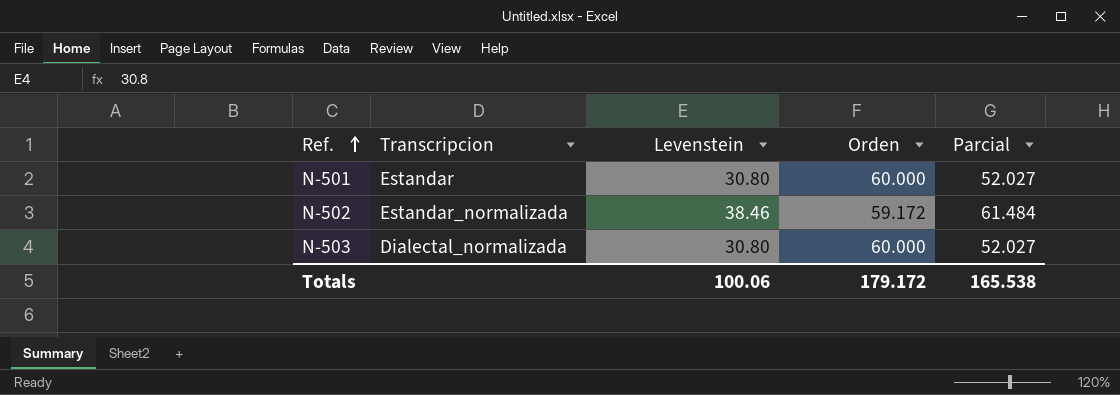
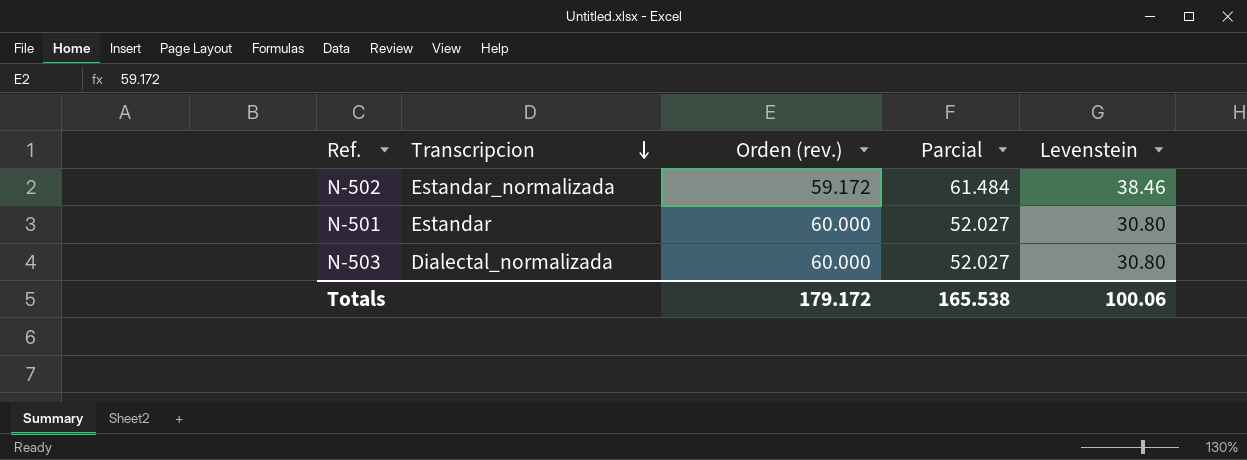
row order: Ref. ascending -> Transcripcion descending
column name: Orden -> Orden (rev.)
column Levenstein | position: 3 -> 5

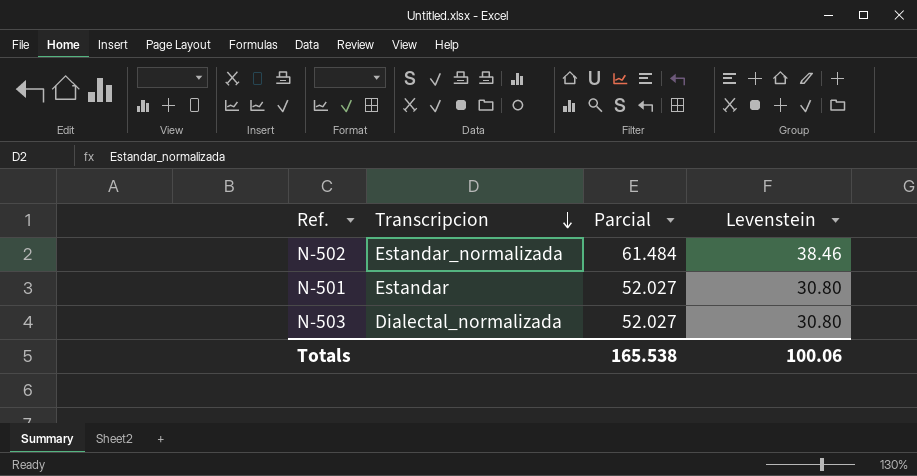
column Orden (rev.) | position: 3 -> none

